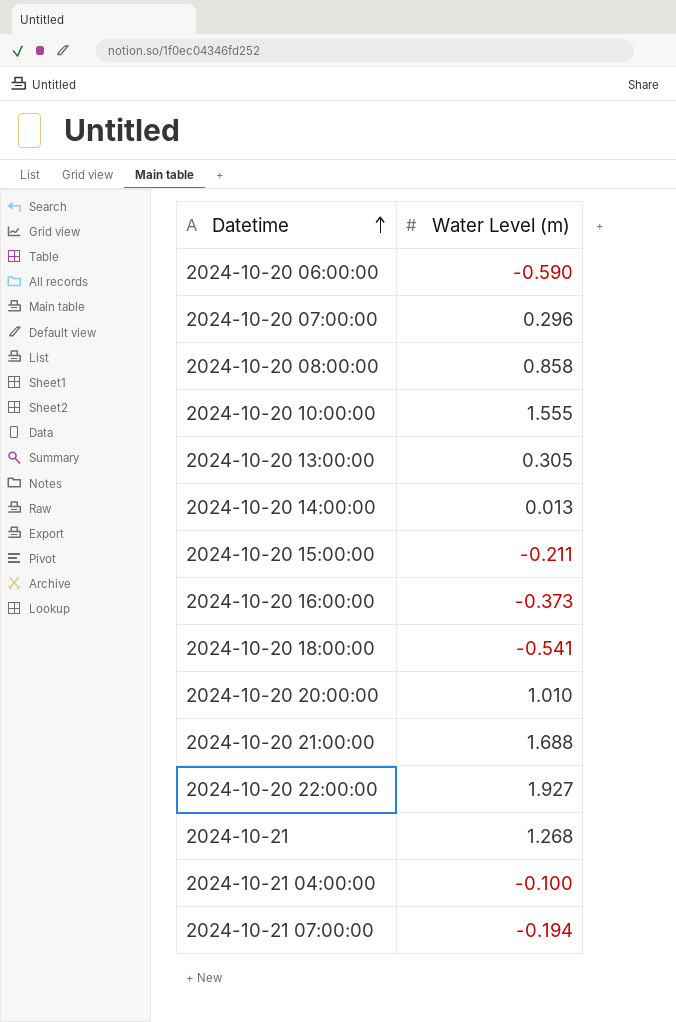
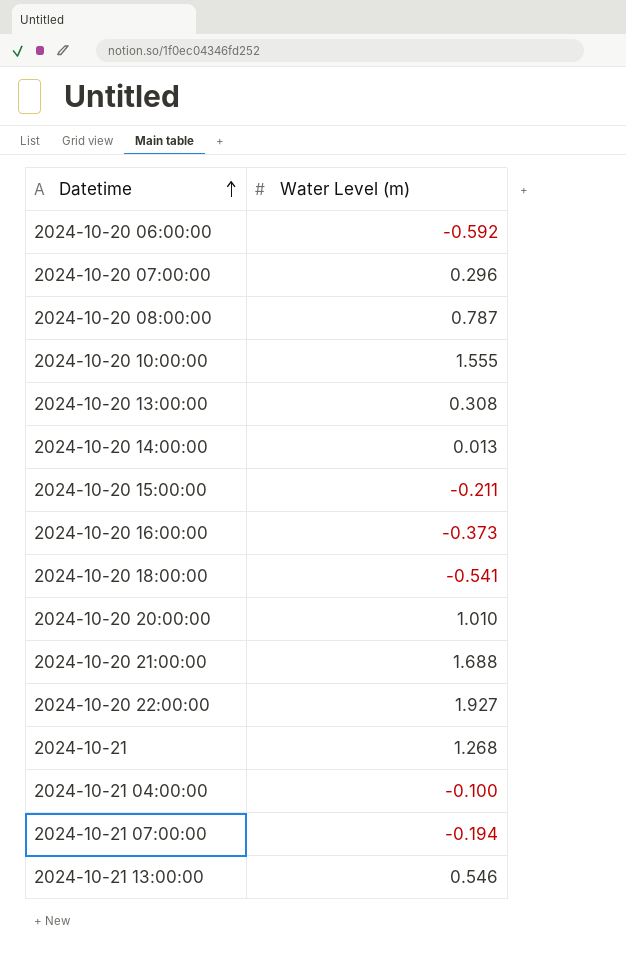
2024-10-20 06:00:00 | Water Level (m): -0.590 -> -0.592
2024-10-20 08:00:00 | Water Level (m): 0.858 -> 0.787
2024-10-20 13:00:00 | Water Level (m): 0.305 -> 0.308
row 2024-10-21 13:00:00: none -> 0.546

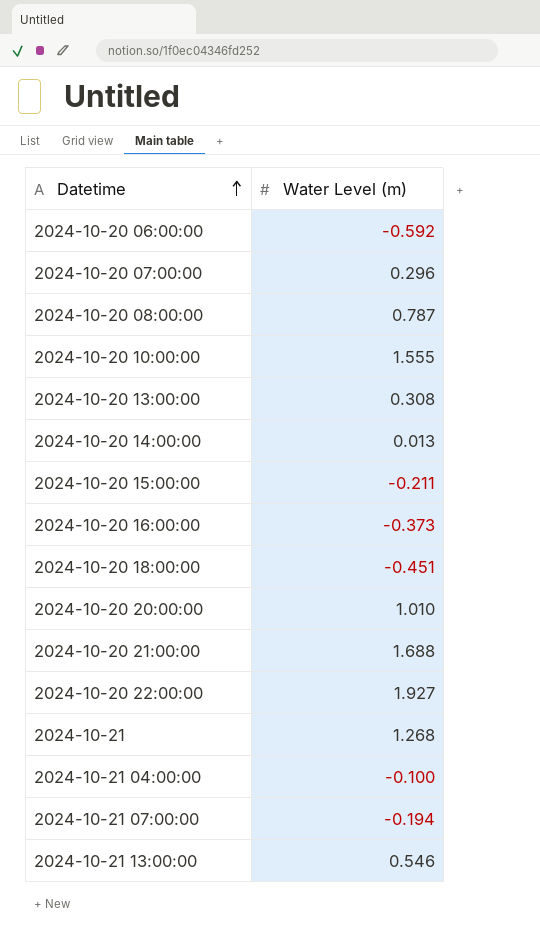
2024-10-20 18:00:00 | Water Level (m): -0.541 -> -0.451

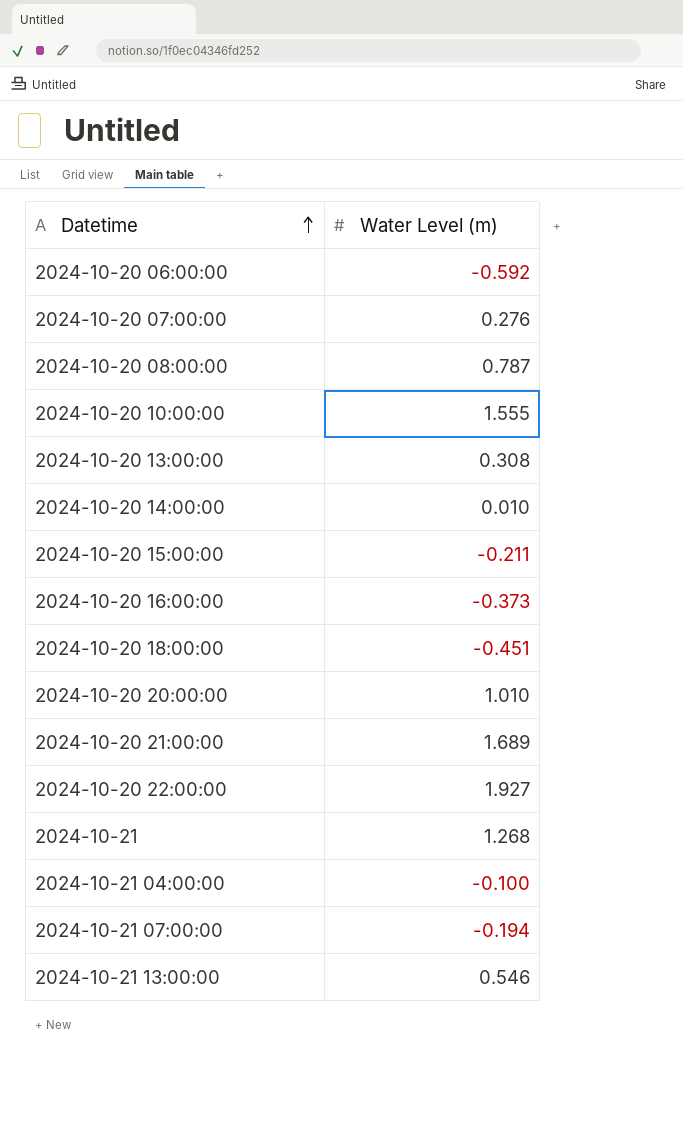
2024-10-20 07:00:00 | Water Level (m): 0.296 -> 0.276
2024-10-20 14:00:00 | Water Level (m): 0.013 -> 0.010
2024-10-20 21:00:00 | Water Level (m): 1.688 -> 1.689

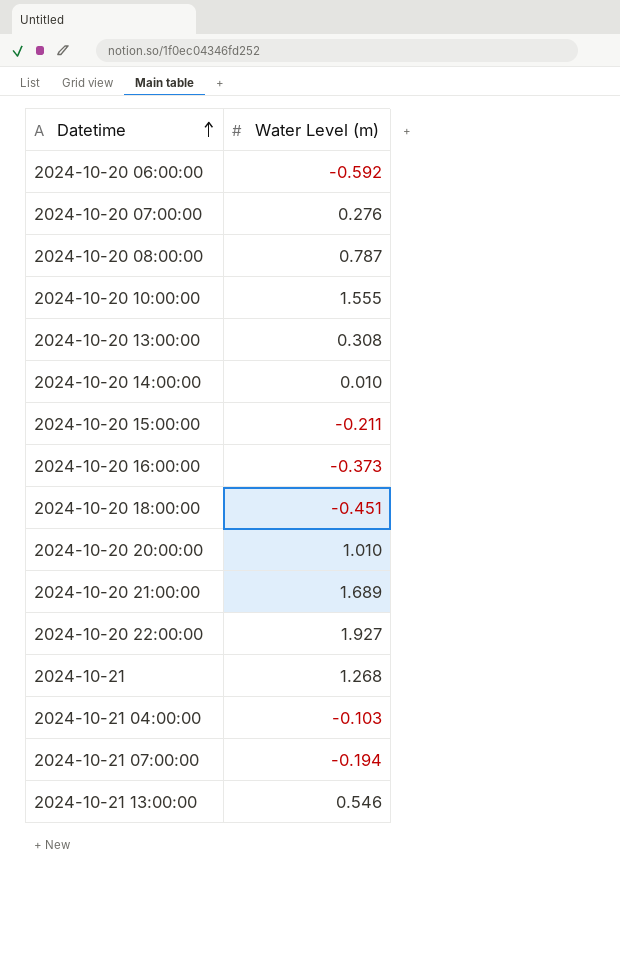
2024-10-21 04:00:00 | Water Level (m): -0.100 -> -0.103

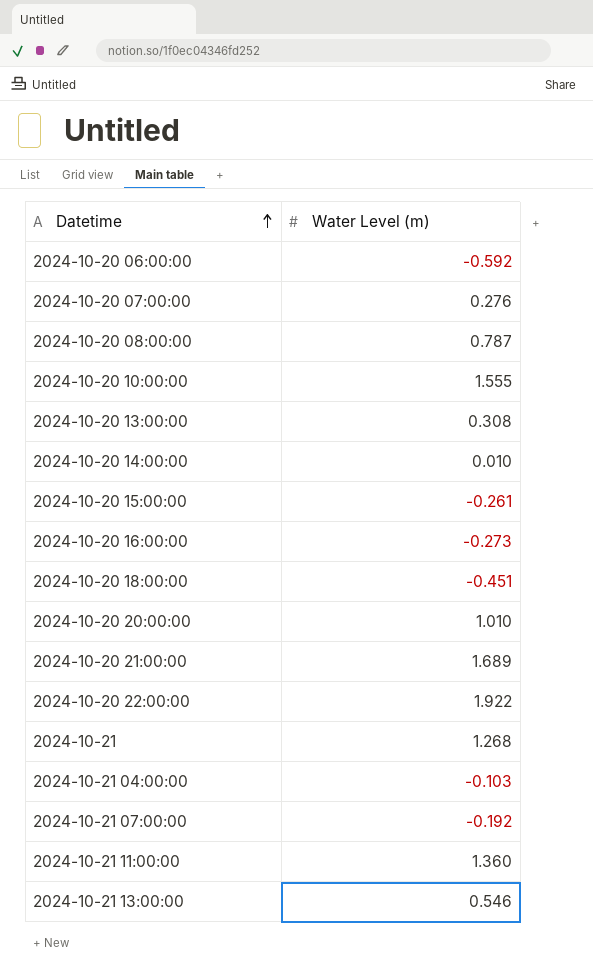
2024-10-20 15:00:00 | Water Level (m): -0.211 -> -0.261
2024-10-20 16:00:00 | Water Level (m): -0.373 -> -0.273
2024-10-20 22:00:00 | Water Level (m): 1.927 -> 1.922
2024-10-21 07:00:00 | Water Level (m): -0.194 -> -0.192
row 2024-10-21 11:00:00: none -> 1.360

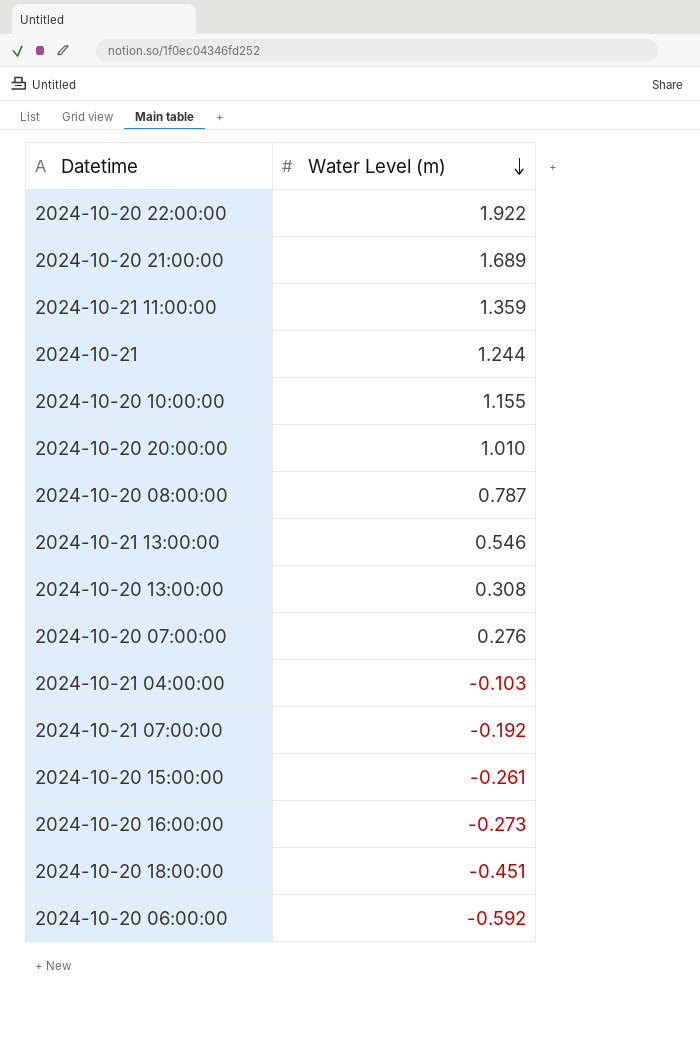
row order: Datetime ascending -> Water Level (m) descending
row 2024-10-20 14:00:00: 0.010 -> none
2024-10-21 11:00:00 | Water Level (m): 1.360 -> 1.359
2024-10-21 | Water Level (m): 1.268 -> 1.244
2024-10-20 10:00:00 | Water Level (m): 1.555 -> 1.155

